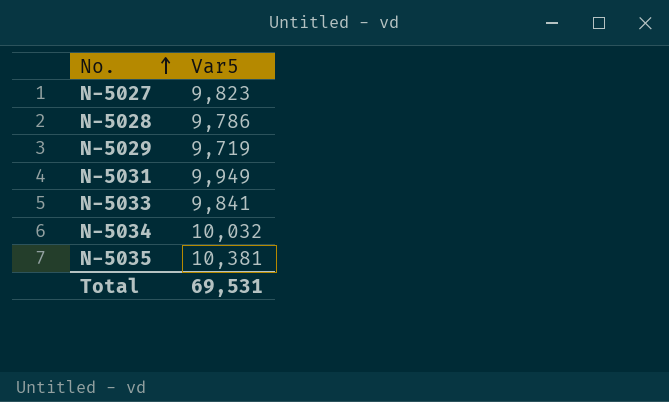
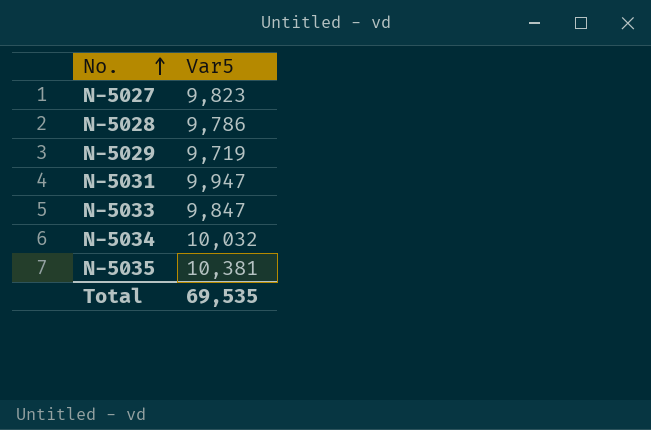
N-5031 | Var5: 9,949 -> 9,947
N-5033 | Var5: 9,841 -> 9,847
Total | Var5: 69,531 -> 69,535

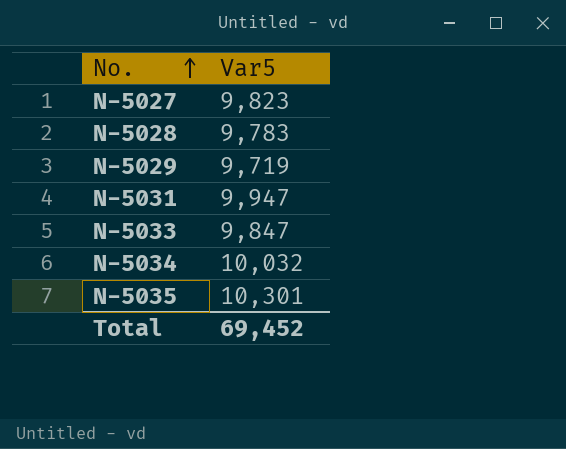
N-5028 | Var5: 9,786 -> 9,783
N-5035 | Var5: 10,381 -> 10,301
Total | Var5: 69,535 -> 69,452

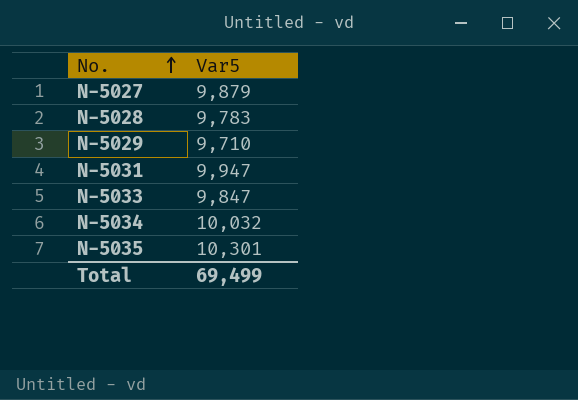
N-5027 | Var5: 9,823 -> 9,879
N-5029 | Var5: 9,719 -> 9,710
Total | Var5: 69,452 -> 69,499

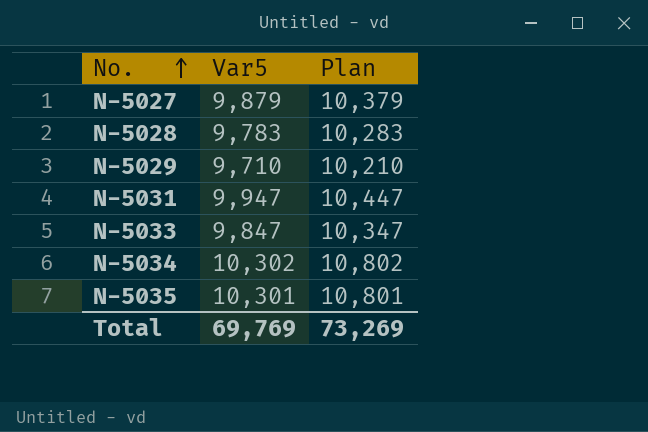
column Plan | formula: none -> [Var5] + 500
N-5034 | Var5: 10,032 -> 10,302
Total | Var5: 69,499 -> 69,769

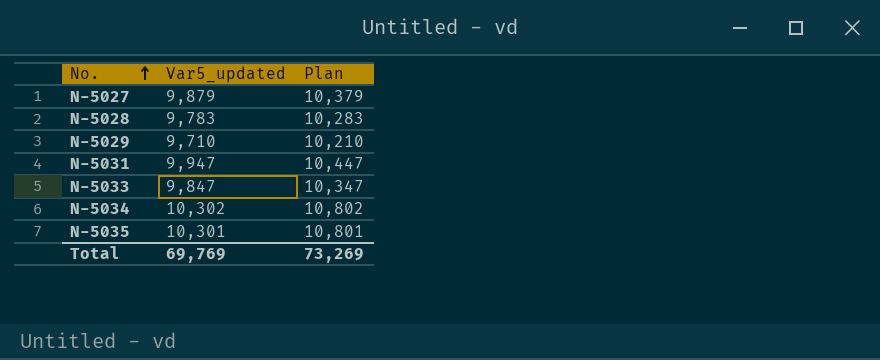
column name: Var5 -> Var5_updated

